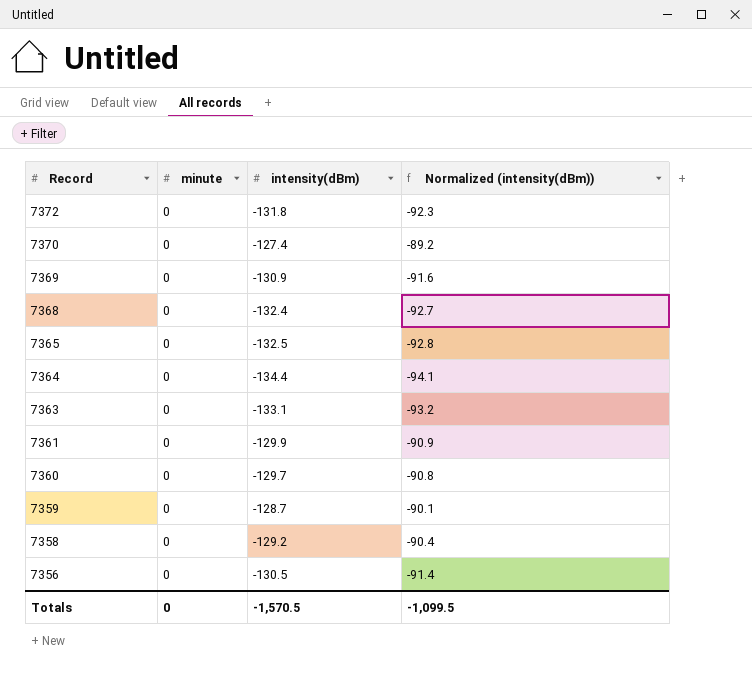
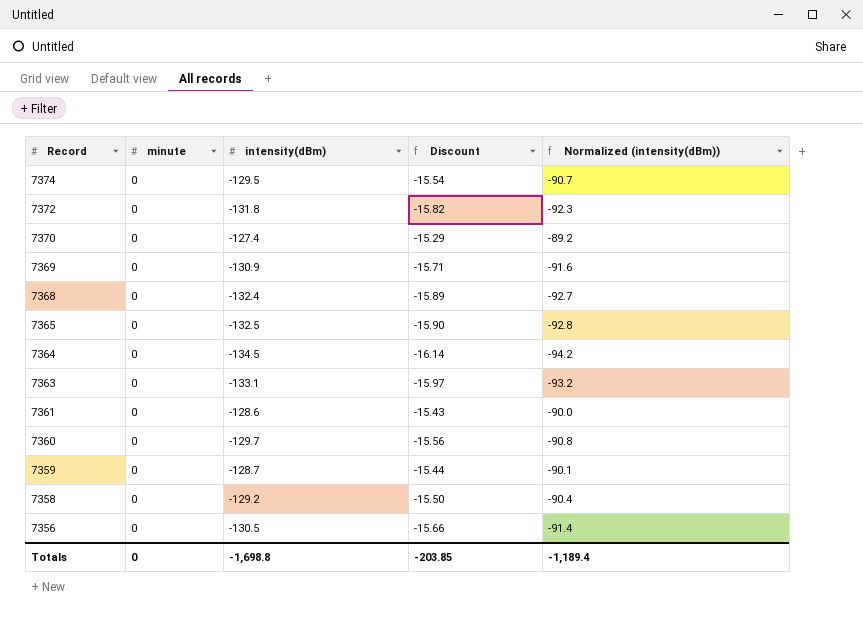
column Discount | formula: none -> [intensity(dBm)] * 0.12
row 7374: none -> 0 | -129.5 | -15.54 | -90.7
7364 | intensity(dBm): -134.4 -> -134.5
7364 | Normalized (intensity(dBm)): -94.1 -> -94.2
7361 | intensity(dBm): -129.9 -> -128.6
7361 | Normalized (intensity(dBm)): -90.9 -> -90.0
Totals | intensity(dBm): -1,570.5 -> -1,698.8
Totals | Normalized (intensity(dBm)): -1,099.5 -> -1,189.4

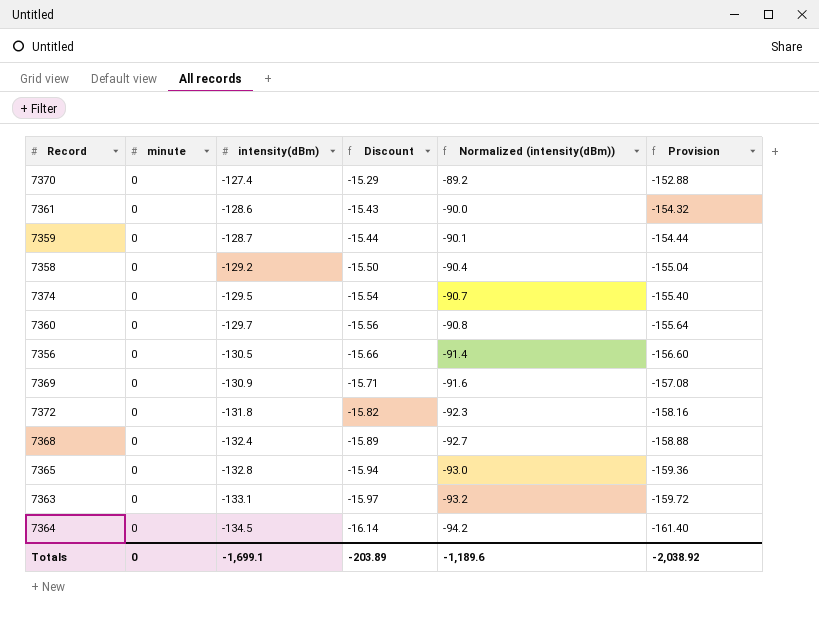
row order: Record descending -> intensity(dBm) descending
column Provision | formula: none -> [intensity(dBm)] * 1.2
7365 | intensity(dBm): -132.5 -> -132.8
7365 | Discount: -15.90 -> -15.94
7365 | Normalized (intensity(dBm)): -92.8 -> -93.0
Totals | intensity(dBm): -1,698.8 -> -1,699.1
Totals | Discount: -203.85 -> -203.89
Totals | Normalized (intensity(dBm)): -1,189.4 -> -1,189.6

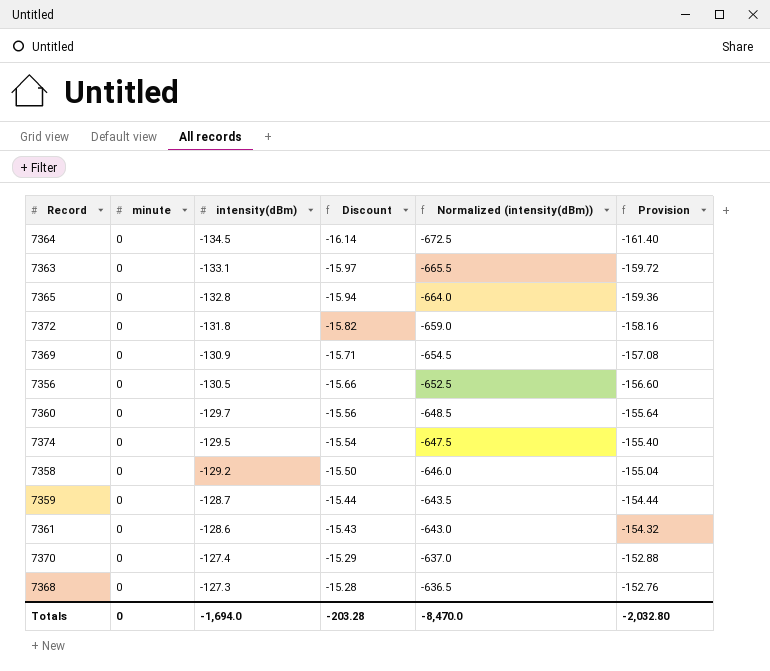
row order: intensity(dBm) descending -> intensity(dBm) ascending
column Normalized (intensity(dBm)) | formula: [intensity(dBm)] * 0.7 -> [intensity(dBm)] * 5
7368 | intensity(dBm): -132.4 -> -127.3
7368 | Discount: -15.89 -> -15.28
7368 | Provision: -158.88 -> -152.76
Totals | intensity(dBm): -1,699.1 -> -1,694.0
Totals | Discount: -203.89 -> -203.28
Totals | Normalized (intensity(dBm)): -1,189.6 -> -8,470.0
Totals | Provision: -2,038.92 -> -2,032.80

